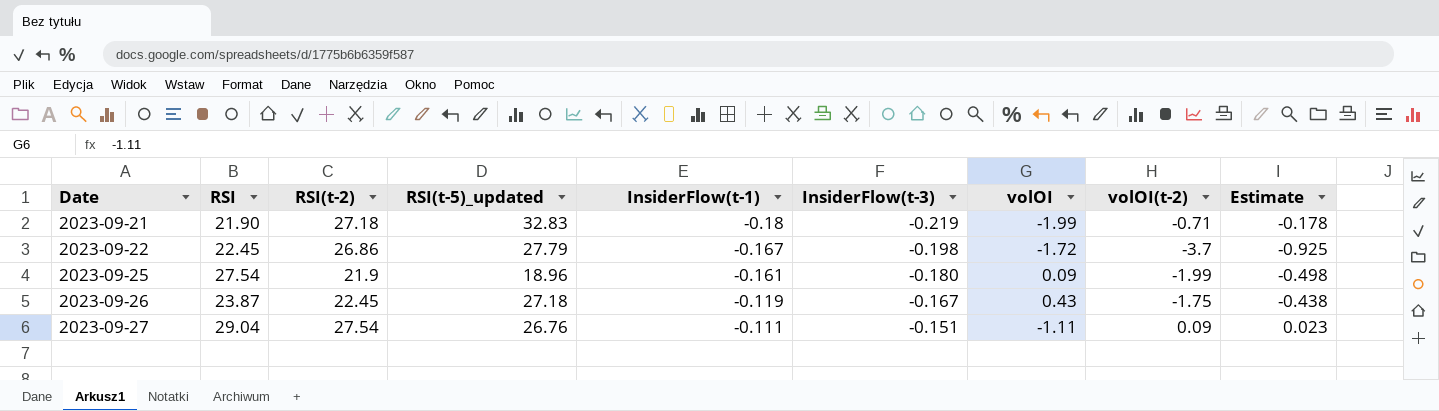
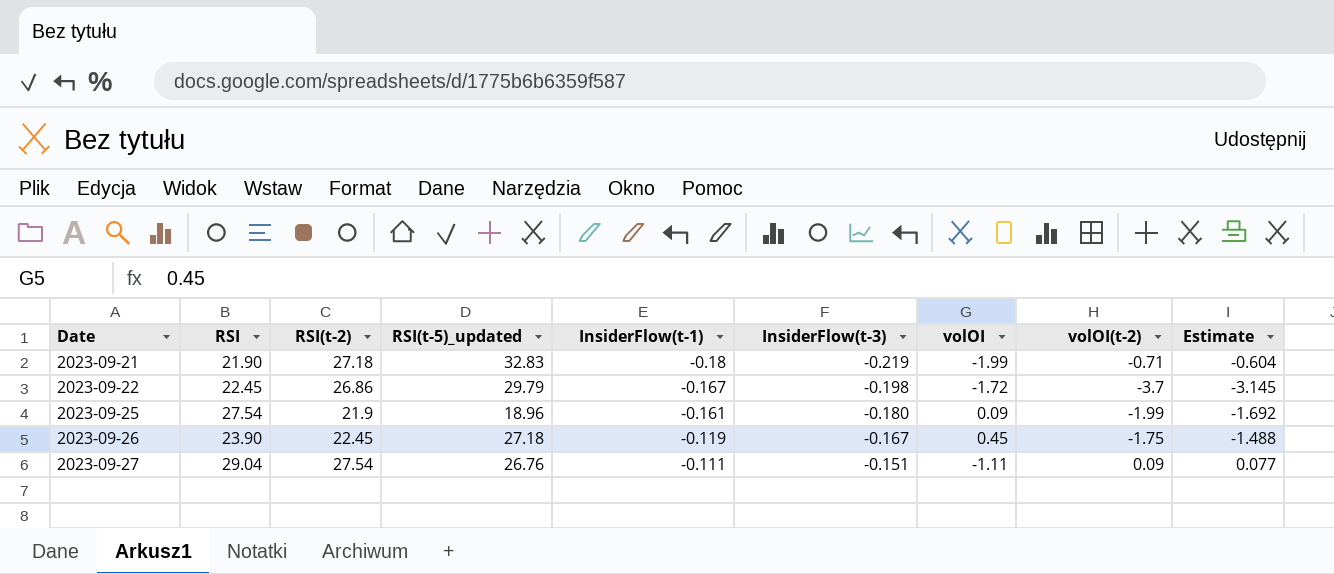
column Estimate | formula: [volOI(t-2)] * 0.25 -> [volOI(t-2)] * 0.85
2023-09-22 | RSI(t-5)_updated: 27.79 -> 29.79
2023-09-26 | RSI: 23.87 -> 23.90
2023-09-26 | volOI: 0.43 -> 0.45

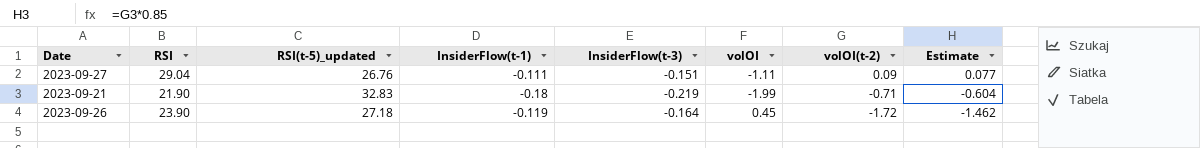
row order: Date ascending -> volOI(t-2) descending
column RSI(t-2) | position: 3 -> none
row 2023-09-22: 22.45 | 26.86 | 29.79 | -0.167 | -0.198 | -1.72 | -3.7 | -3.145 -> none
row 2023-09-25: 27.54 | 21.9 | 18.96 | -0.161 | -0.180 | 0.09 | -1.99 | -1.692 -> none
2023-09-26 | InsiderFlow(t-3): -0.167 -> -0.164
2023-09-26 | volOI(t-2): -1.75 -> -1.72
2023-09-26 | Estimate: -1.488 -> -1.462

